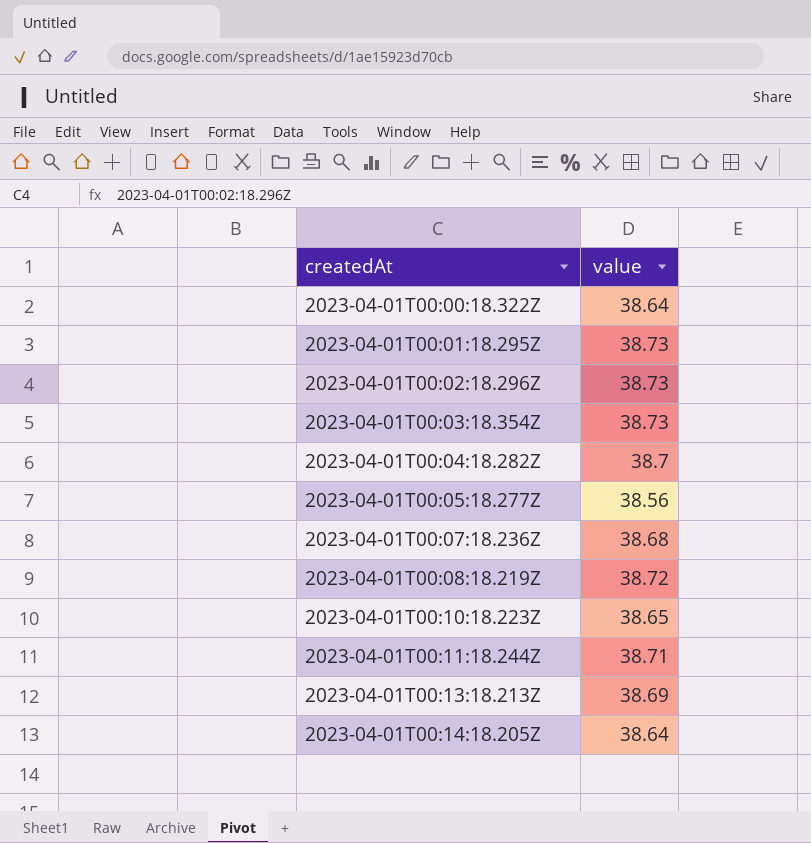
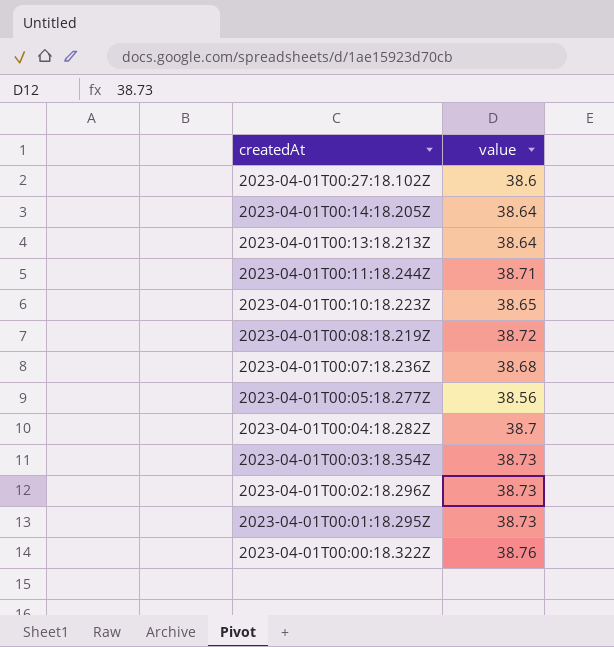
row order: createdAt ascending -> createdAt descending
row 2023-04-01T00:27:18.102Z: none -> 38.6
2023-04-01T00:13:18.213Z | value: 38.69 -> 38.64
2023-04-01T00:00:18.322Z | value: 38.64 -> 38.76

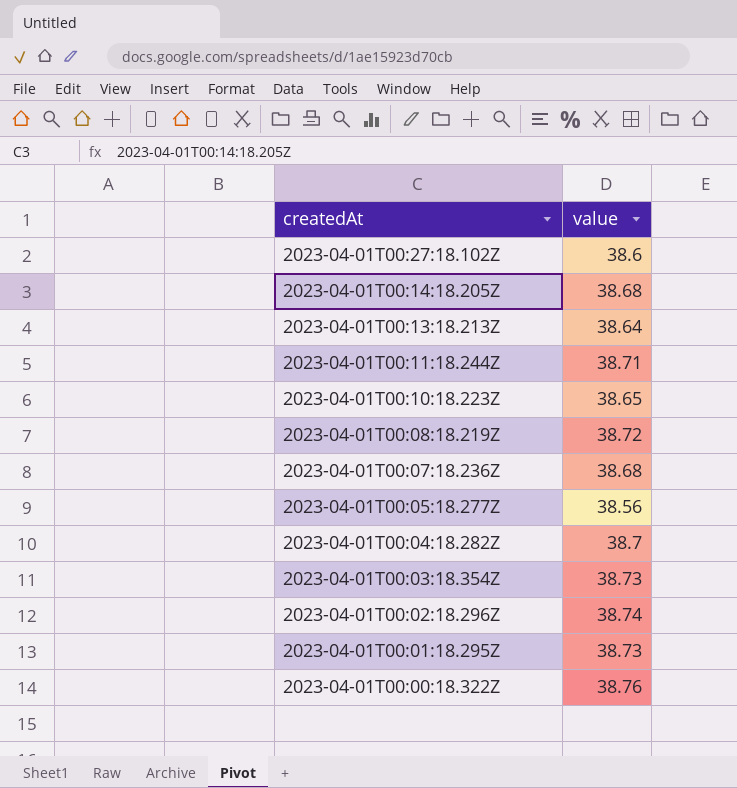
2023-04-01T00:14:18.205Z | value: 38.64 -> 38.68
2023-04-01T00:02:18.296Z | value: 38.73 -> 38.74

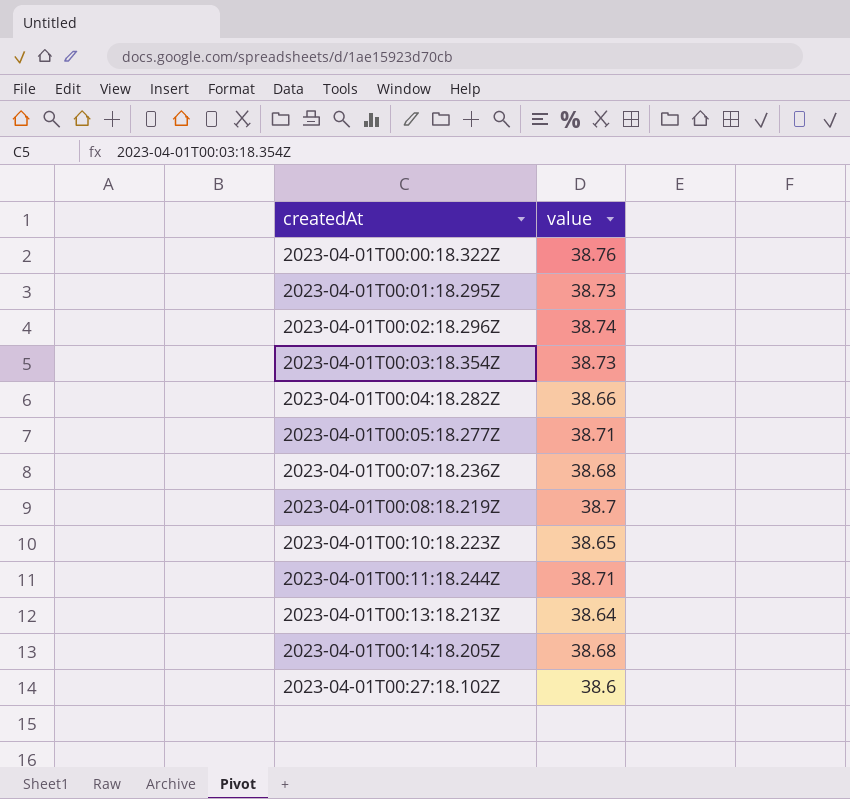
row order: createdAt descending -> createdAt ascending
2023-04-01T00:04:18.282Z | value: 38.7 -> 38.66
2023-04-01T00:05:18.277Z | value: 38.56 -> 38.71
2023-04-01T00:08:18.219Z | value: 38.72 -> 38.7

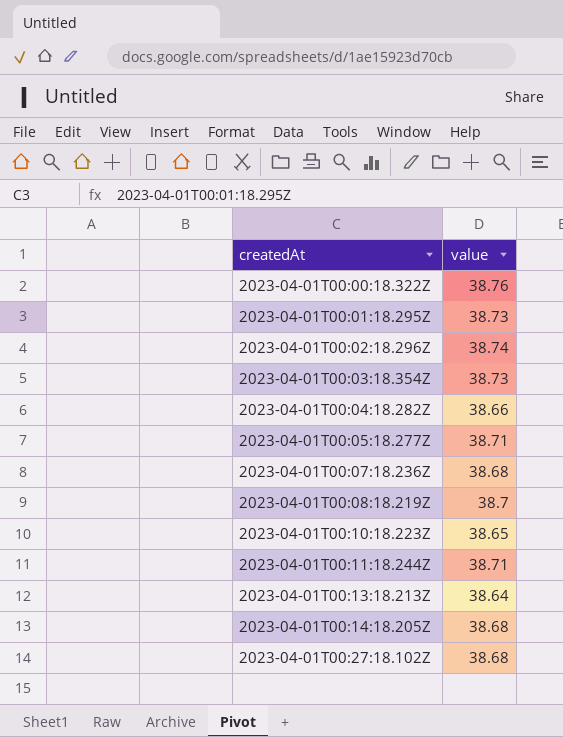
2023-04-01T00:27:18.102Z | value: 38.6 -> 38.68

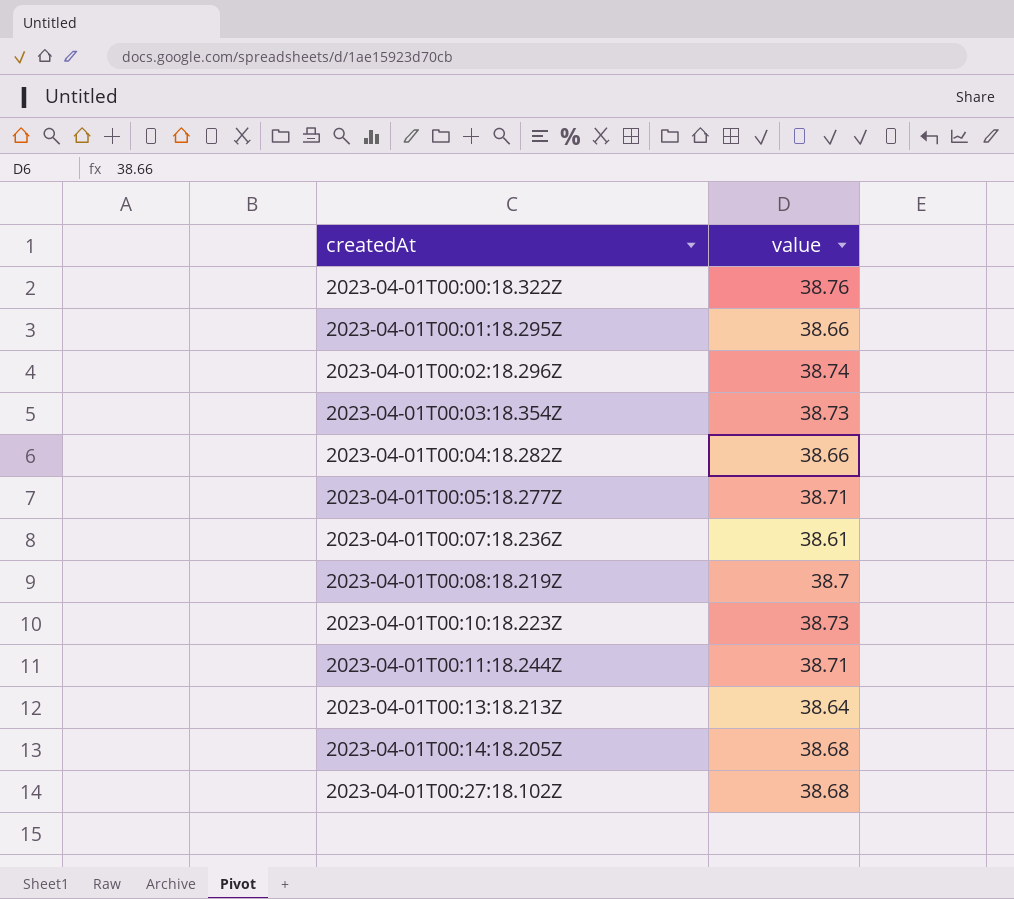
2023-04-01T00:01:18.295Z | value: 38.73 -> 38.66
2023-04-01T00:07:18.236Z | value: 38.68 -> 38.61
2023-04-01T00:10:18.223Z | value: 38.65 -> 38.73

